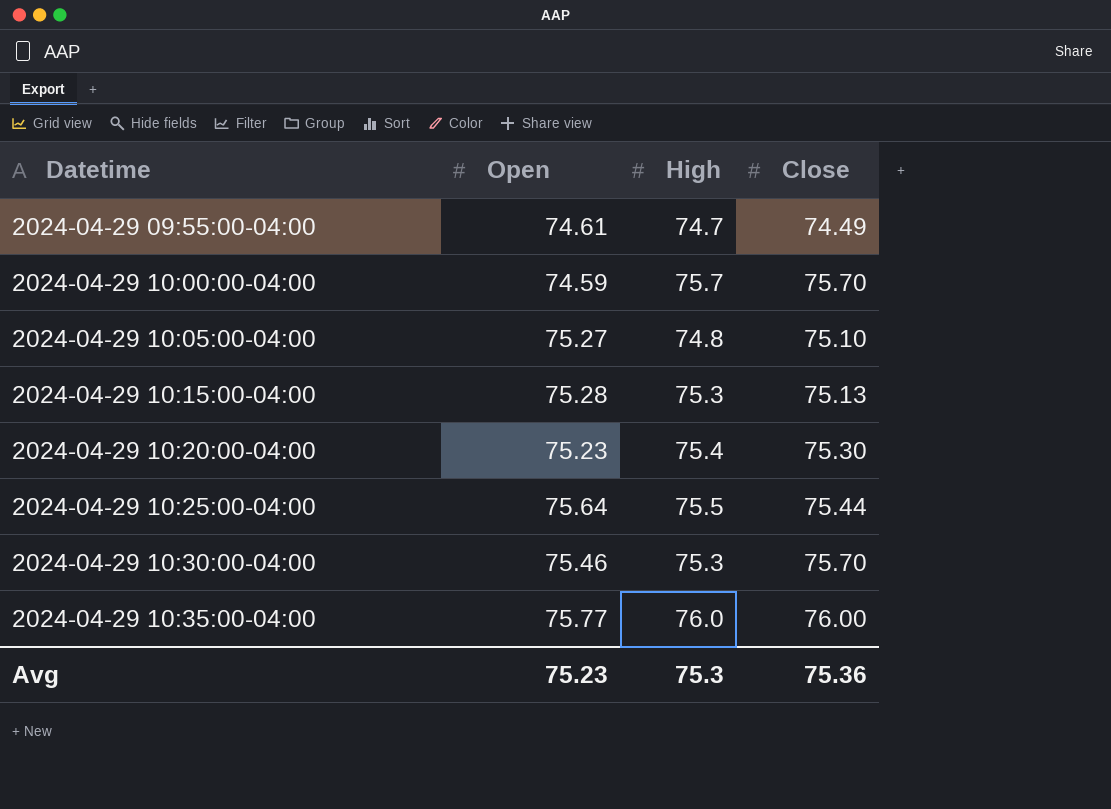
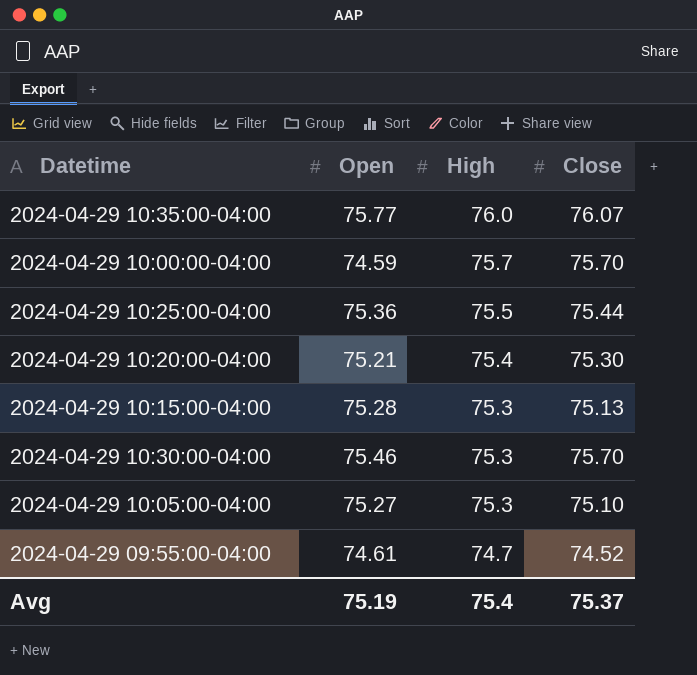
row order: Datetime ascending -> High descending
2024-04-29 10:35:00-04:00 | Close: 76.00 -> 76.07
2024-04-29 10:25:00-04:00 | Open: 75.64 -> 75.36
2024-04-29 10:20:00-04:00 | Open: 75.23 -> 75.21
2024-04-29 10:05:00-04:00 | High: 74.8 -> 75.3
2024-04-29 09:55:00-04:00 | Close: 74.49 -> 74.52
Avg | Open: 75.23 -> 75.19
Avg | High: 75.3 -> 75.4
Avg | Close: 75.36 -> 75.37

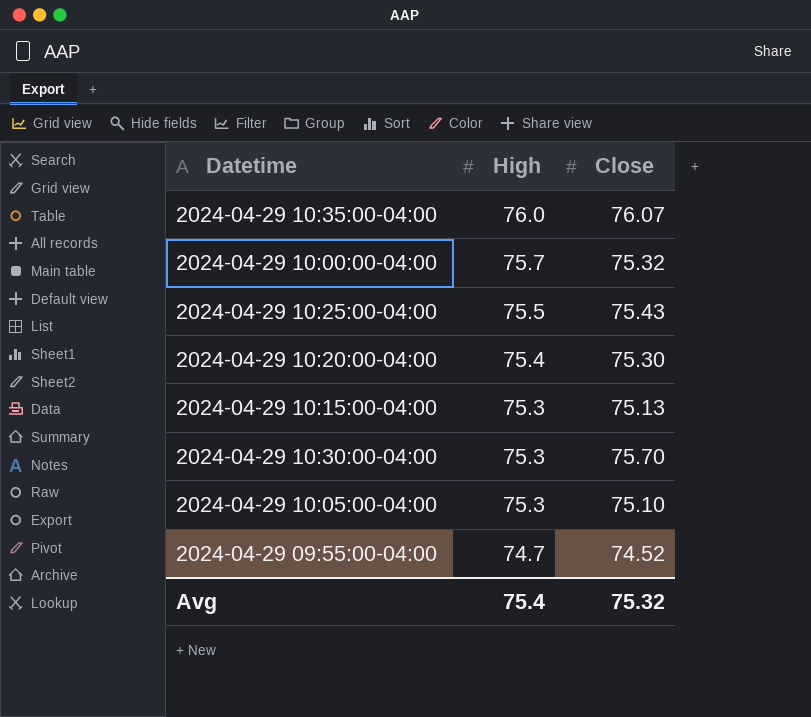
column Open | position: 2 -> none
2024-04-29 10:00:00-04:00 | Close: 75.70 -> 75.32
2024-04-29 10:25:00-04:00 | Close: 75.44 -> 75.43
Avg | Close: 75.37 -> 75.32

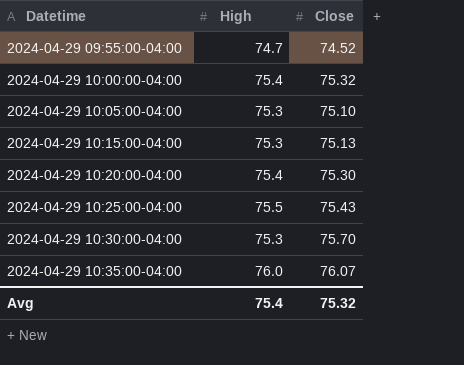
row order: High descending -> Datetime ascending
2024-04-29 10:00:00-04:00 | High: 75.7 -> 75.4

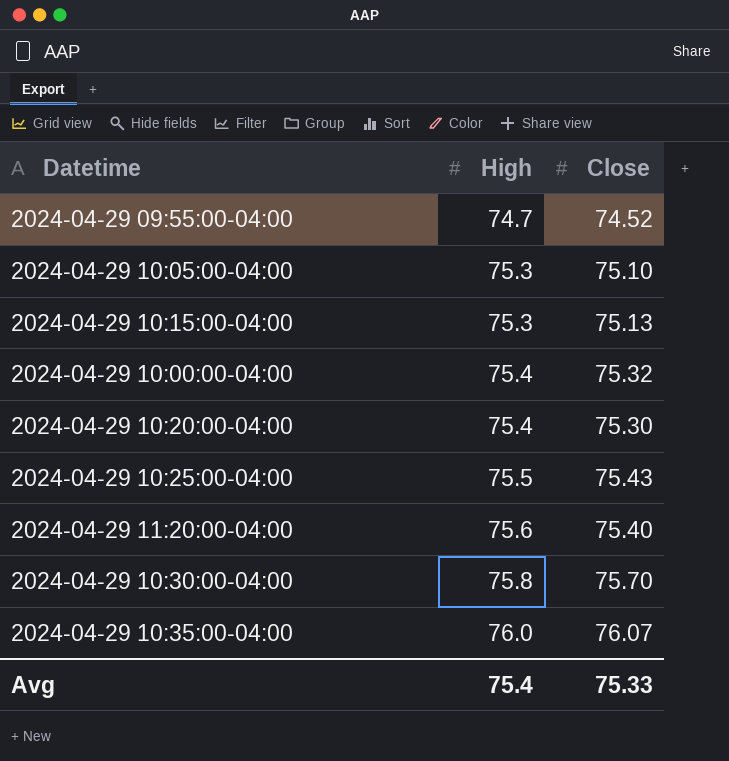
row order: Datetime ascending -> High ascending
row 2024-04-29 11:20:00-04:00: none -> 75.6 | 75.40
2024-04-29 10:30:00-04:00 | High: 75.3 -> 75.8
Avg | Close: 75.32 -> 75.33

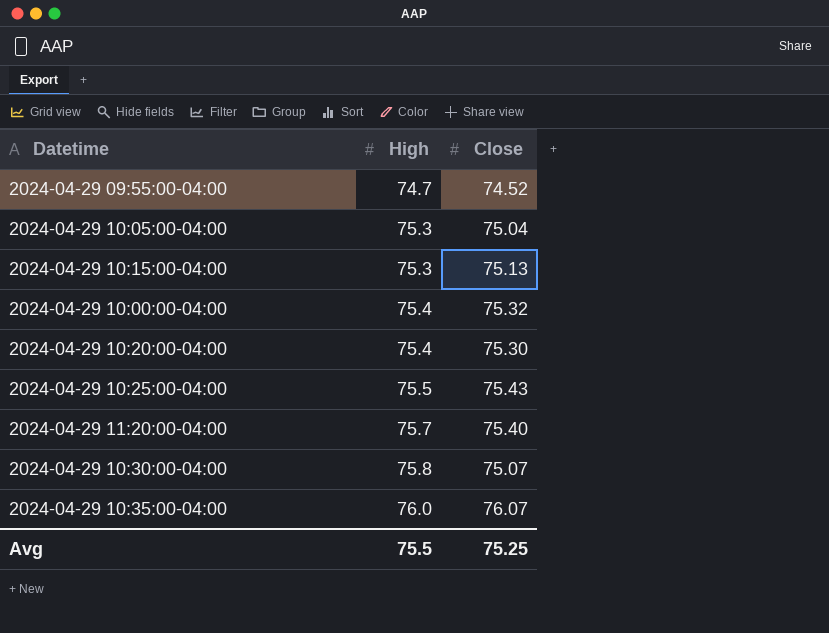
2024-04-29 10:05:00-04:00 | Close: 75.10 -> 75.04
2024-04-29 11:20:00-04:00 | High: 75.6 -> 75.7
2024-04-29 10:30:00-04:00 | Close: 75.70 -> 75.07
Avg | High: 75.4 -> 75.5
Avg | Close: 75.33 -> 75.25

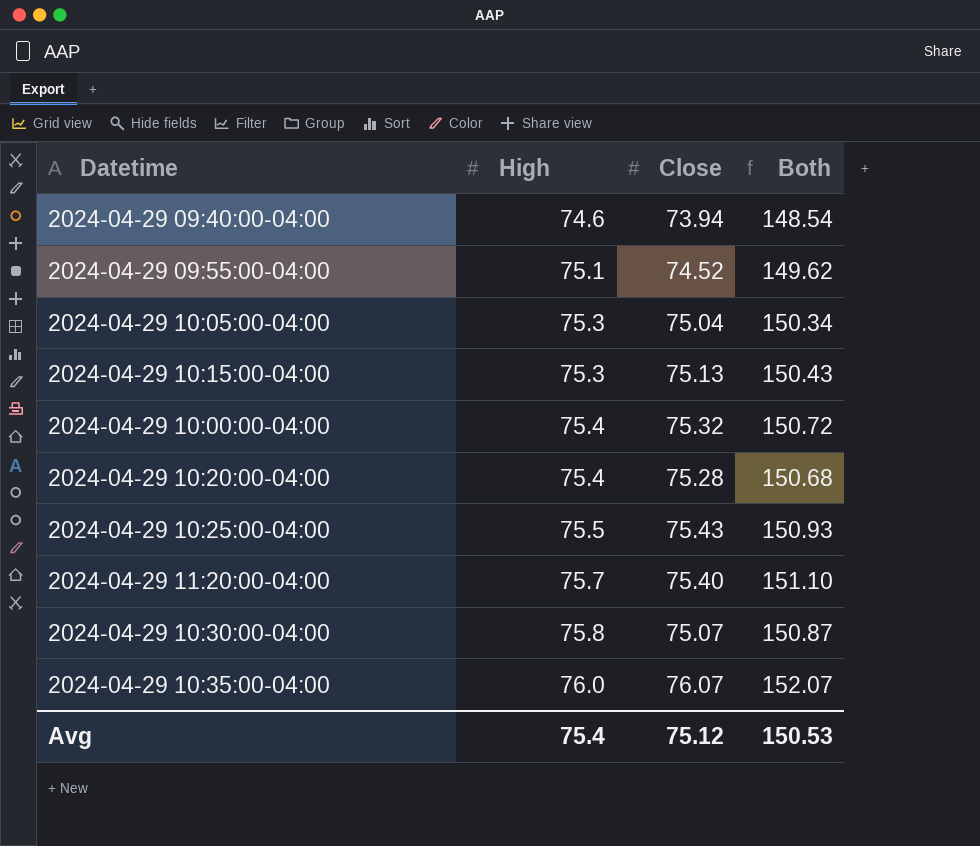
column Both | formula: none -> [High] + [Close]
row 2024-04-29 09:40:00-04:00: none -> 74.6 | 73.94 | 148.54
2024-04-29 09:55:00-04:00 | High: 74.7 -> 75.1
2024-04-29 10:20:00-04:00 | Close: 75.30 -> 75.28
Avg | High: 75.5 -> 75.4
Avg | Close: 75.25 -> 75.12

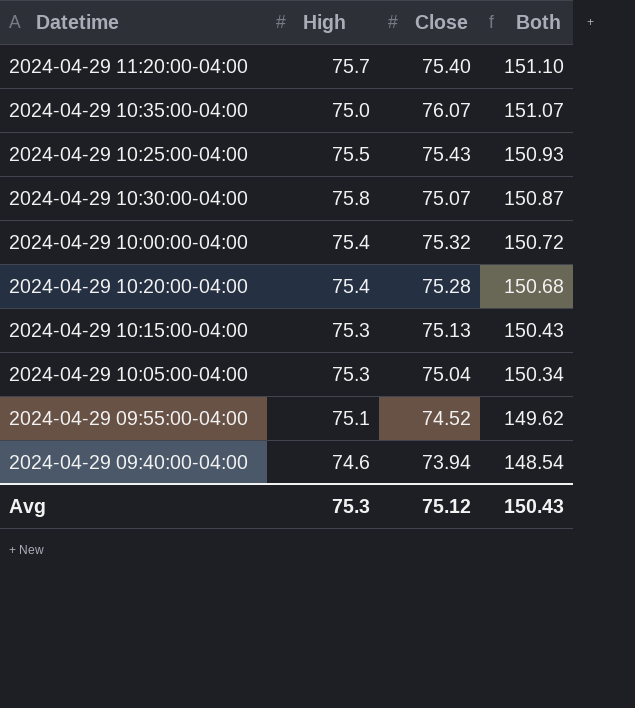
row order: High ascending -> Both descending
2024-04-29 10:35:00-04:00 | High: 76.0 -> 75.0
2024-04-29 10:35:00-04:00 | Both: 152.07 -> 151.07
Avg | High: 75.4 -> 75.3
Avg | Both: 150.53 -> 150.43

